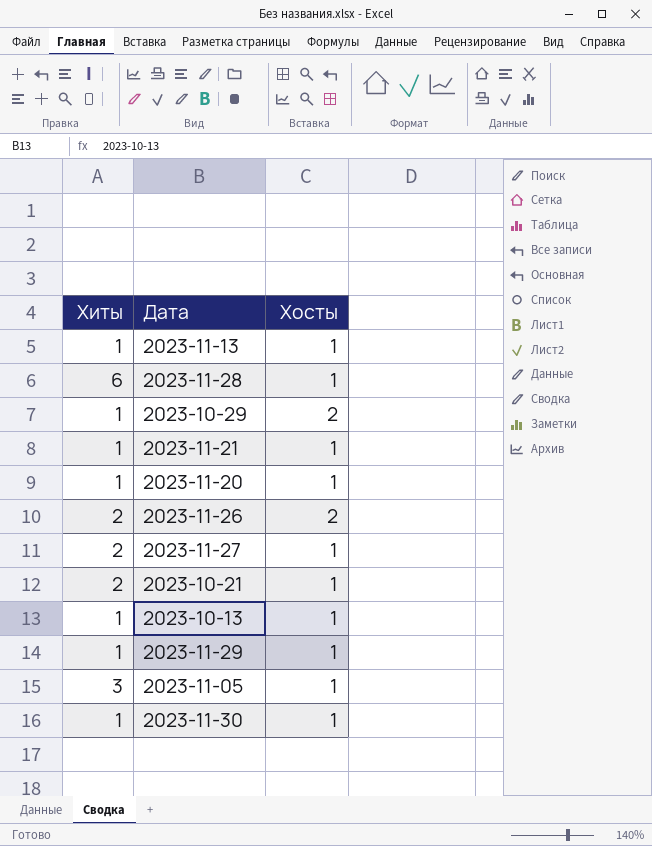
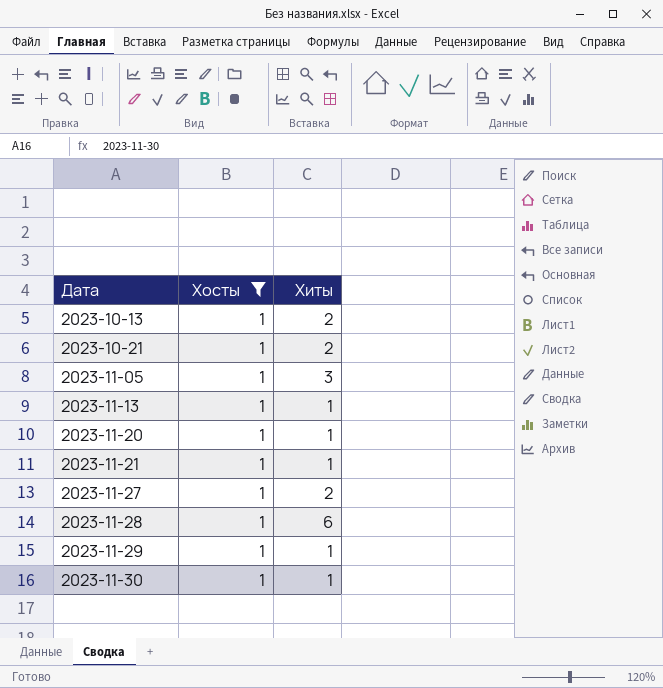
filter: none -> Хосты = 1
row order: none -> Дата ascending
column Хиты | position: 1 -> 3
2023-10-13 | Хиты: 1 -> 2

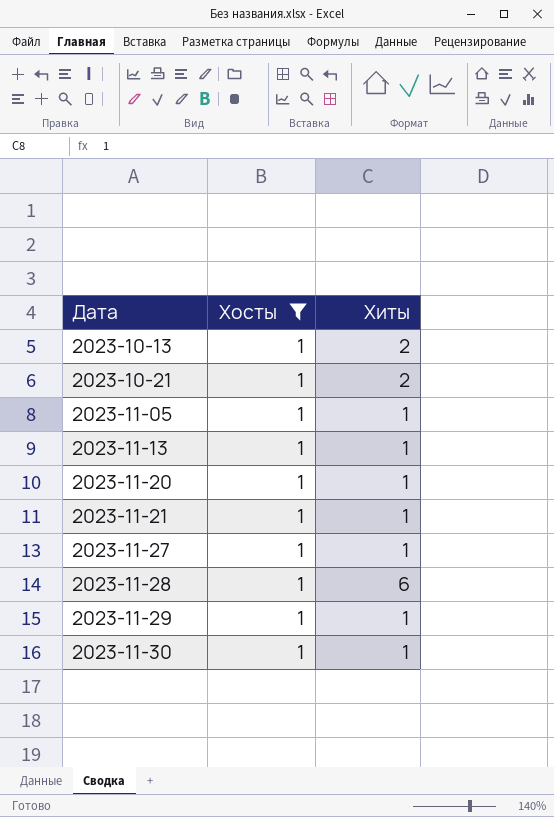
2023-11-05 | Хиты: 3 -> 1
2023-11-27 | Хиты: 2 -> 1

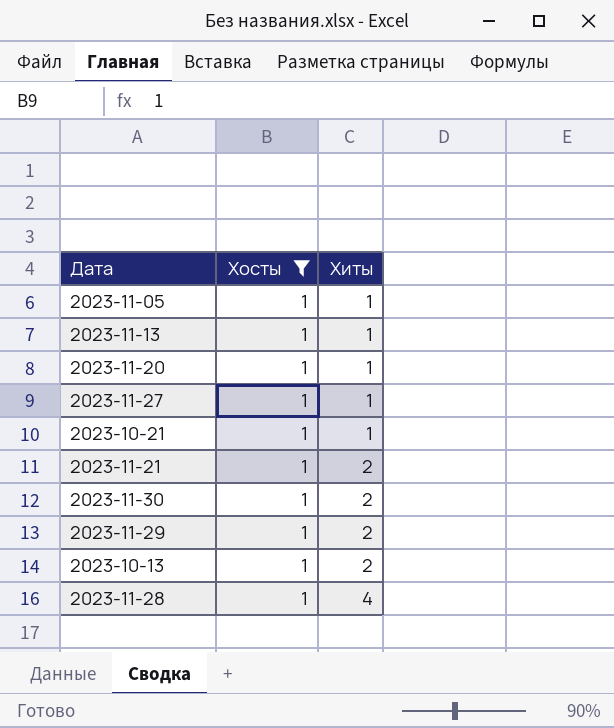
row order: Дата ascending -> Хиты ascending
2023-10-21 | Хиты: 2 -> 1
2023-11-21 | Хиты: 1 -> 2
2023-11-30 | Хиты: 1 -> 2
2023-11-29 | Хиты: 1 -> 2
2023-11-28 | Хиты: 6 -> 4

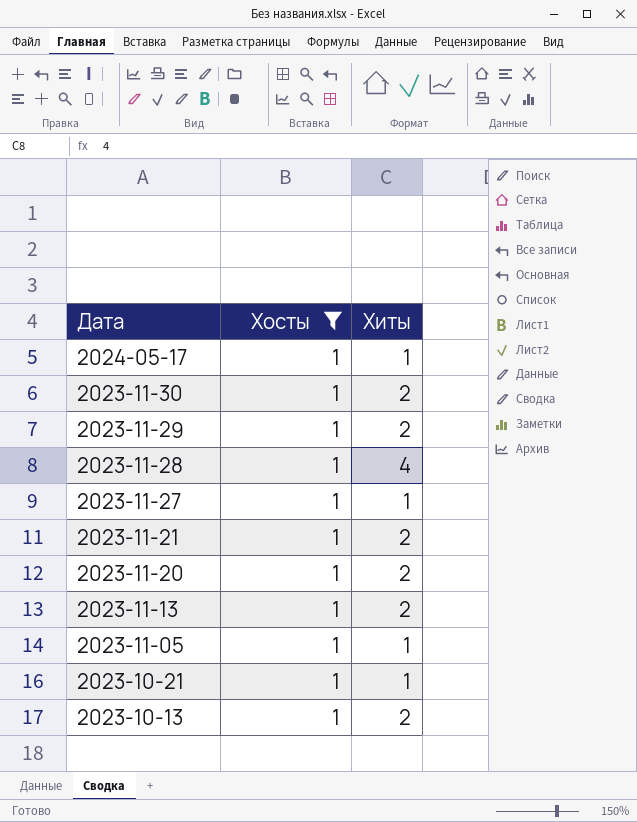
row order: Хиты ascending -> Дата descending
row 2024-05-17: none -> 1 | 1
2023-11-20 | Хиты: 1 -> 2
2023-11-13 | Хиты: 1 -> 2

